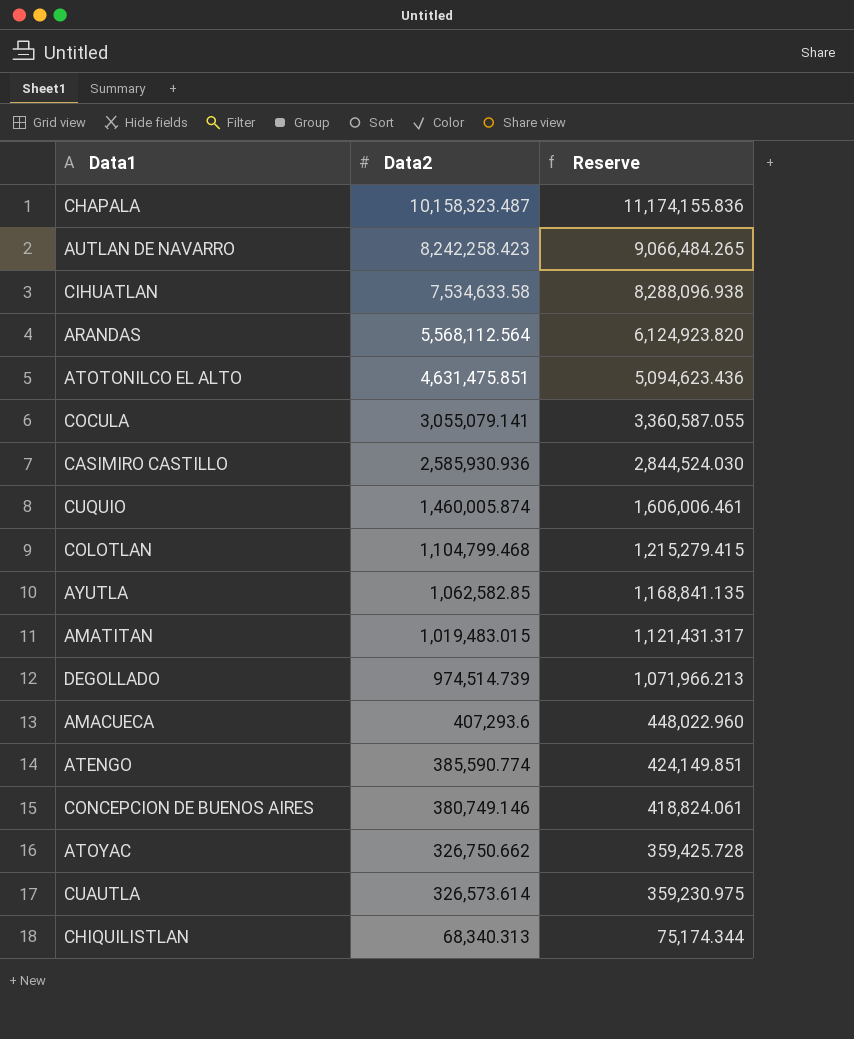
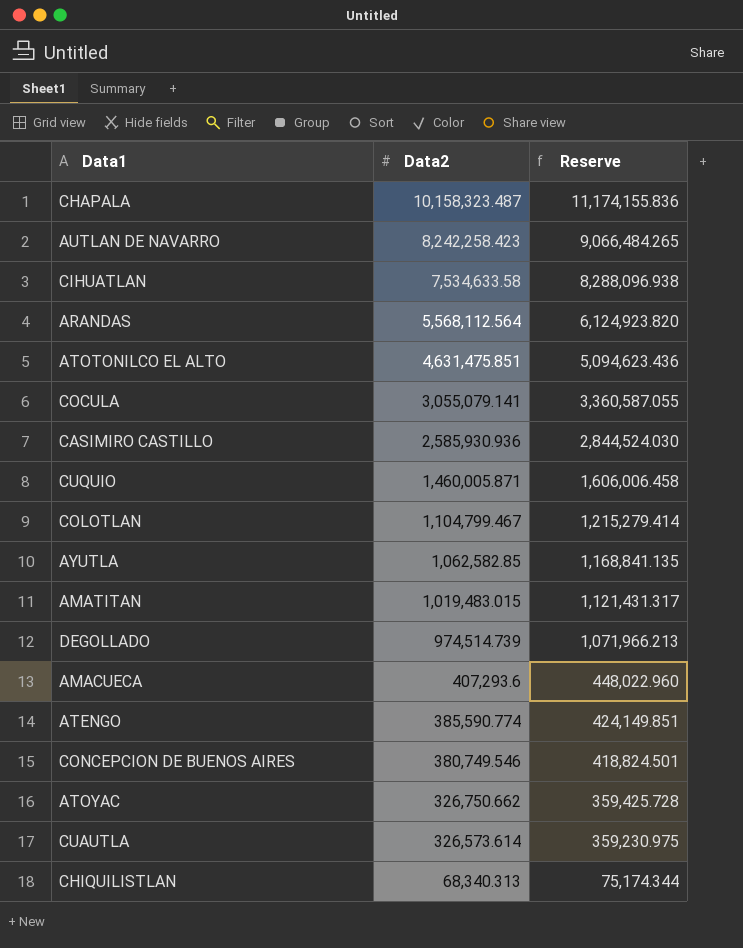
CUQUIO | Data2: 1,460,005.874 -> 1,460,005.871
CUQUIO | Reserve: 1,606,006.461 -> 1,606,006.458
COLOTLAN | Data2: 1,104,799.468 -> 1,104,799.467
COLOTLAN | Reserve: 1,215,279.415 -> 1,215,279.414
CONCEPCION DE BUENOS AIRES | Data2: 380,749.146 -> 380,749.546
CONCEPCION DE BUENOS AIRES | Reserve: 418,824.061 -> 418,824.501

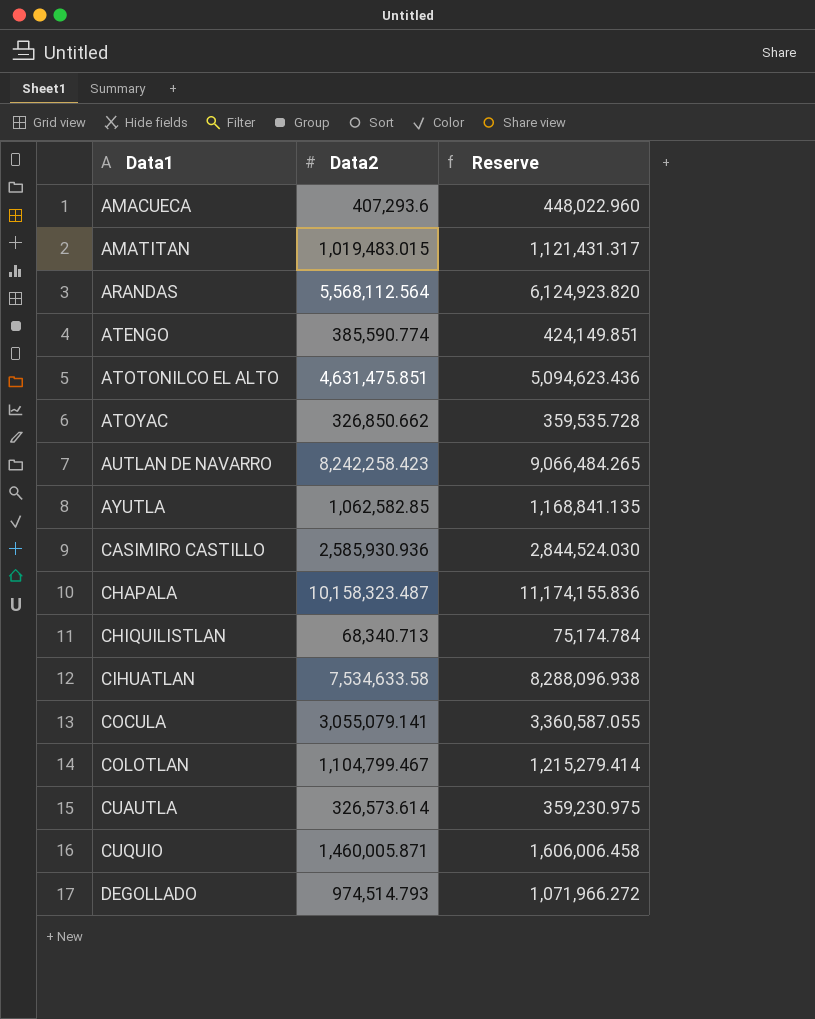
row order: Data2 descending -> Data1 ascending
row CONCEPCION DE BUENOS AIRES: 380,749.546 | 418,824.501 -> none
ATOYAC | Data2: 326,750.662 -> 326,850.662
ATOYAC | Reserve: 359,425.728 -> 359,535.728
CHIQUILISTLAN | Data2: 68,340.313 -> 68,340.713
CHIQUILISTLAN | Reserve: 75,174.344 -> 75,174.784
DEGOLLADO | Data2: 974,514.739 -> 974,514.793
DEGOLLADO | Reserve: 1,071,966.213 -> 1,071,966.272

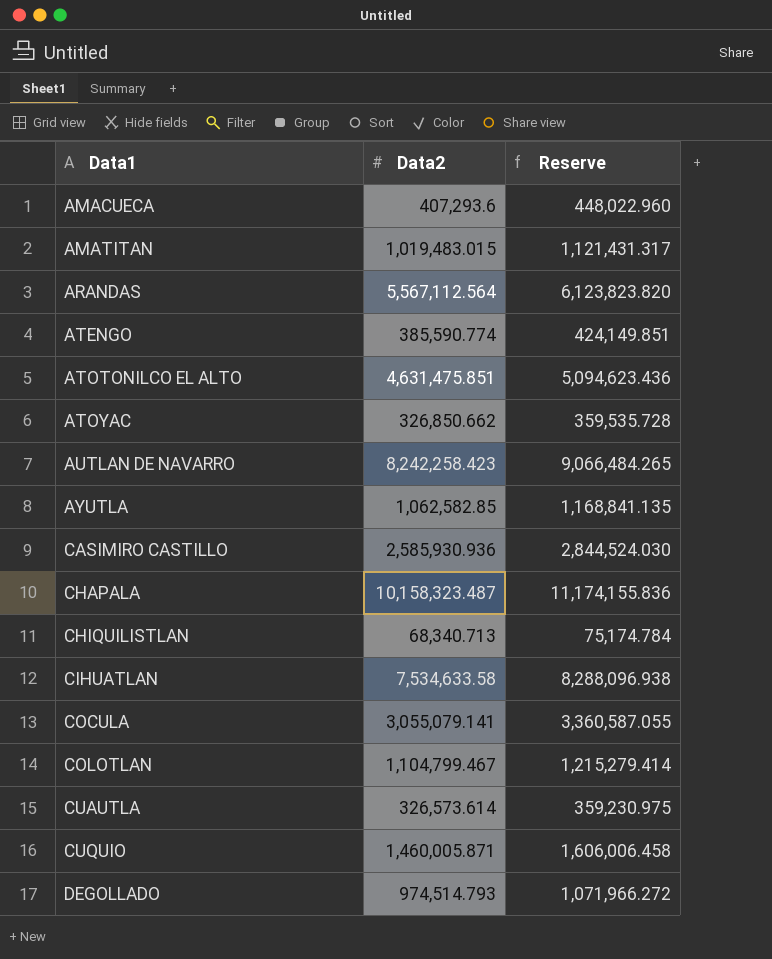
ARANDAS | Data2: 5,568,112.564 -> 5,567,112.564
ARANDAS | Reserve: 6,124,923.820 -> 6,123,823.820

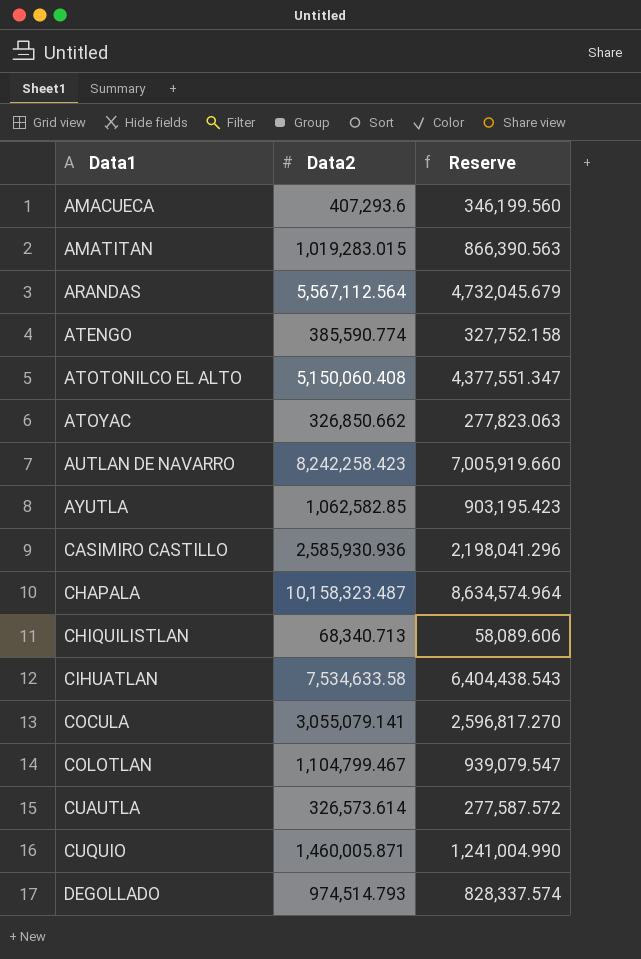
column Reserve | formula: [Data2] * 1.1 -> [Data2] * 0.85
AMATITAN | Data2: 1,019,483.015 -> 1,019,283.015
ATOTONILCO EL ALTO | Data2: 4,631,475.851 -> 5,150,060.408

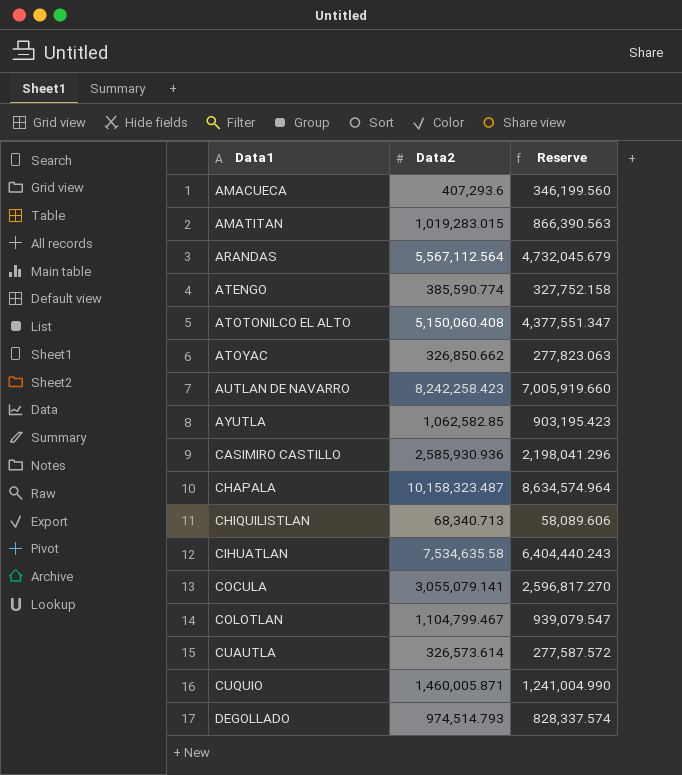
CIHUATLAN | Data2: 7,534,633.58 -> 7,534,635.58
CIHUATLAN | Reserve: 6,404,438.543 -> 6,404,440.243

